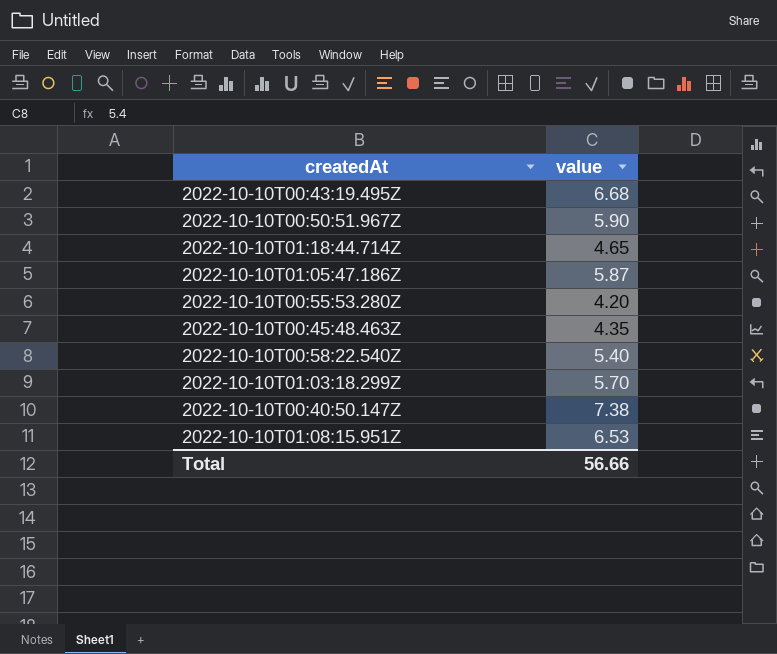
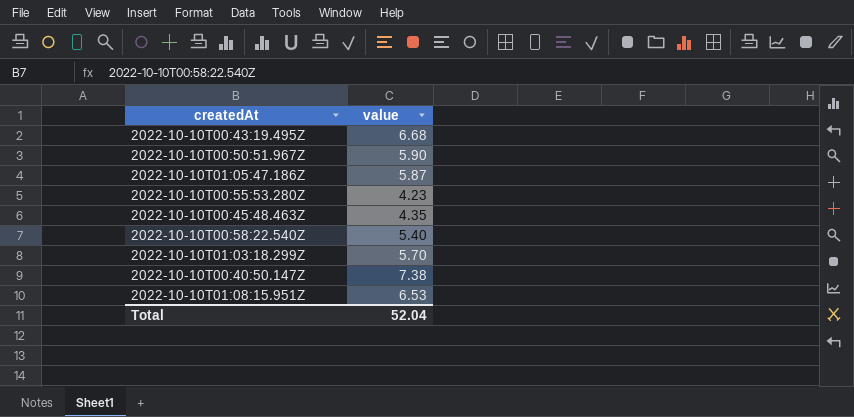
row 2022-10-10T01:18:44.714Z: 4.65 -> none
2022-10-10T00:55:53.280Z | value: 4.20 -> 4.23
Total | value: 56.66 -> 52.04

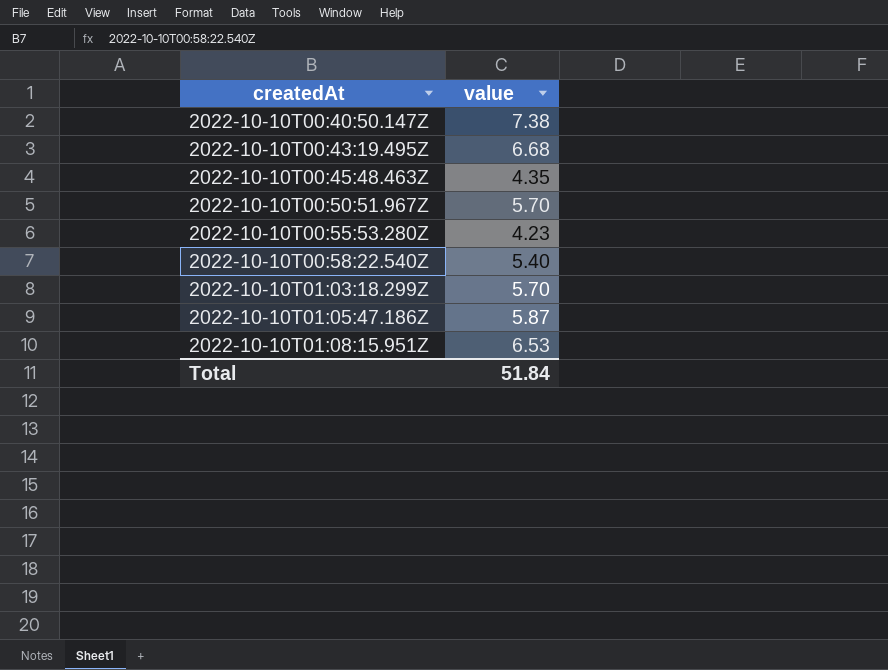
row order: none -> createdAt ascending
2022-10-10T00:50:51.967Z | value: 5.90 -> 5.70
Total | value: 52.04 -> 51.84

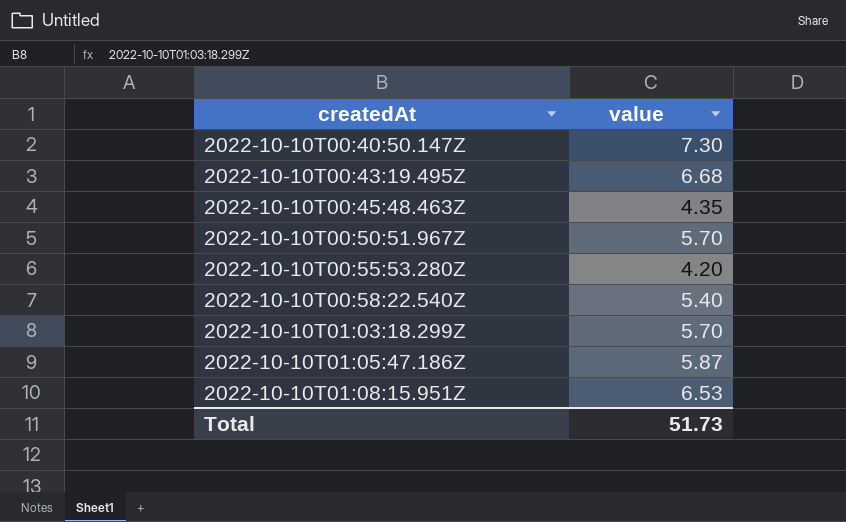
2022-10-10T00:40:50.147Z | value: 7.38 -> 7.30
2022-10-10T00:55:53.280Z | value: 4.23 -> 4.20
Total | value: 51.84 -> 51.73

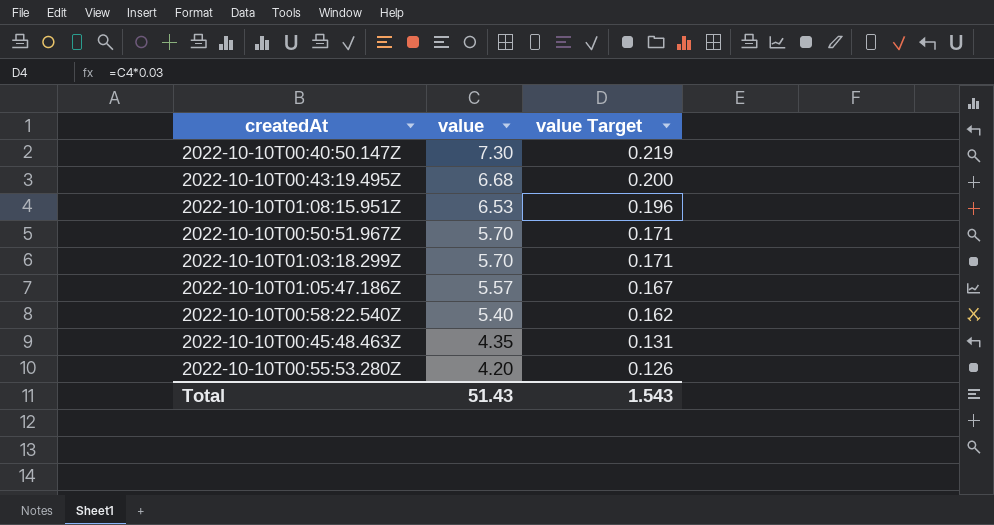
row order: createdAt ascending -> value descending
column value Target | formula: none -> [value] * 0.03
2022-10-10T01:05:47.186Z | value: 5.87 -> 5.57
Total | value: 51.73 -> 51.43

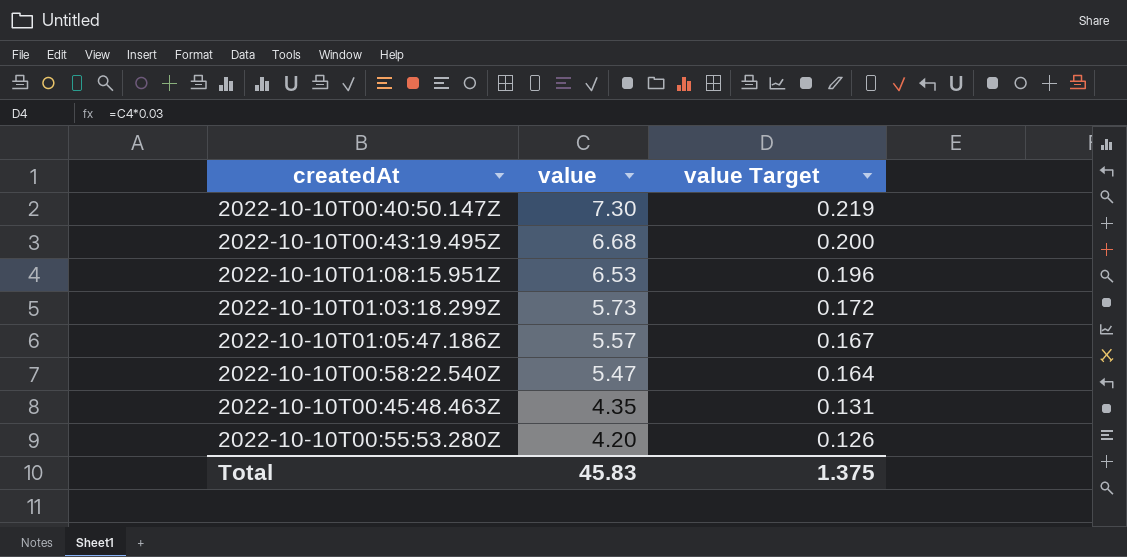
row 2022-10-10T00:50:51.967Z: 5.70 | 0.171 -> none
2022-10-10T01:03:18.299Z | value: 5.70 -> 5.73
2022-10-10T01:03:18.299Z | value Target: 0.171 -> 0.172
2022-10-10T00:58:22.540Z | value: 5.40 -> 5.47
2022-10-10T00:58:22.540Z | value Target: 0.162 -> 0.164
Total | value: 51.43 -> 45.83
Total | value Target: 1.543 -> 1.375

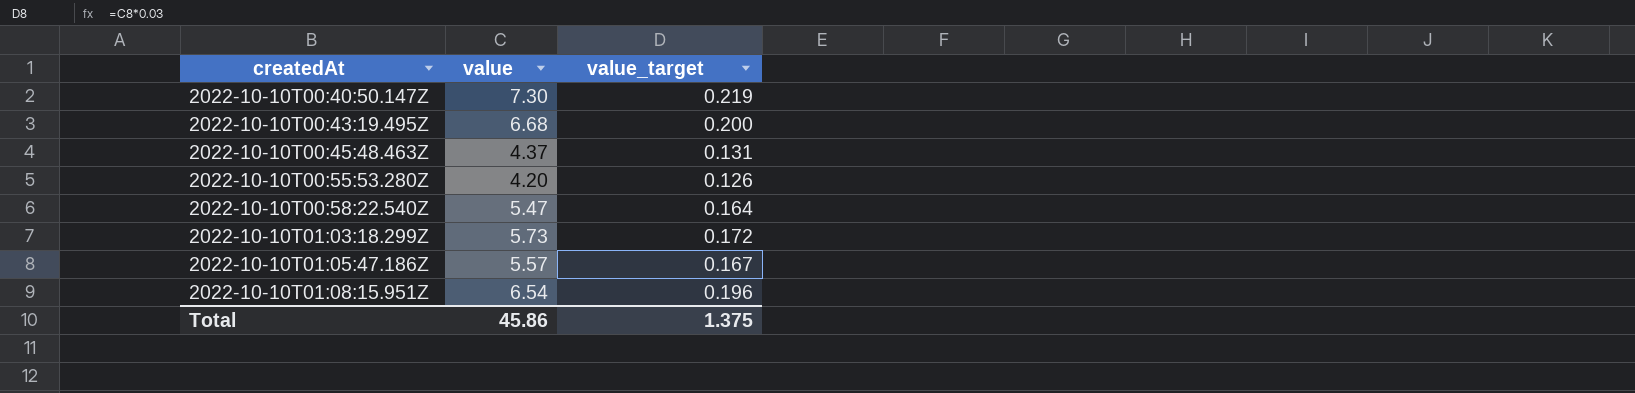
row order: value descending -> createdAt ascending
column name: value Target -> value_target
2022-10-10T00:45:48.463Z | value: 4.35 -> 4.37
2022-10-10T01:08:15.951Z | value: 6.53 -> 6.54
Total | value: 45.83 -> 45.86

